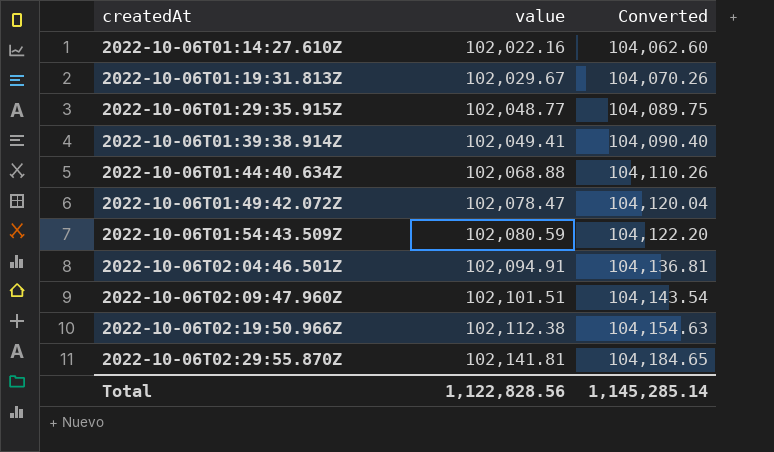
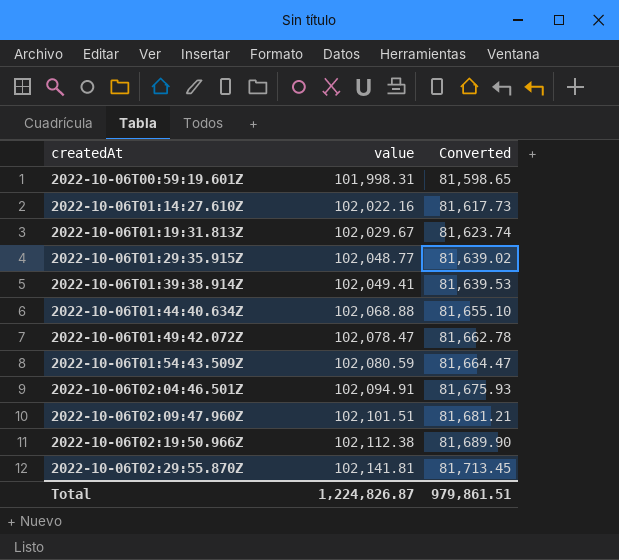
column Converted | formula: [value] * 1.02 -> [value] * 0.8
row 2022-10-06T00:59:19.601Z: none -> 101,998.31 | 81,598.65
Total | value: 1,122,828.56 -> 1,224,826.87
Total | Converted: 1,145,285.14 -> 979,861.51

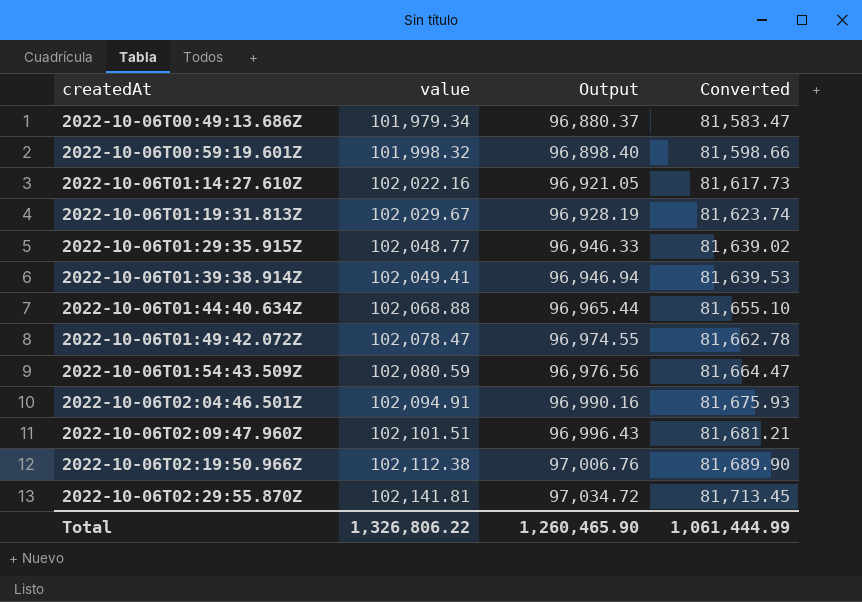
column Output | formula: none -> [value] * 0.95
row 2022-10-06T00:49:13.686Z: none -> 101,979.34 | 96,880.37 | 81,583.47
2022-10-06T00:59:19.601Z | value: 101,998.31 -> 101,998.32
2022-10-06T00:59:19.601Z | Converted: 81,598.65 -> 81,598.66
Total | value: 1,224,826.87 -> 1,326,806.22
Total | Converted: 979,861.51 -> 1,061,444.99

